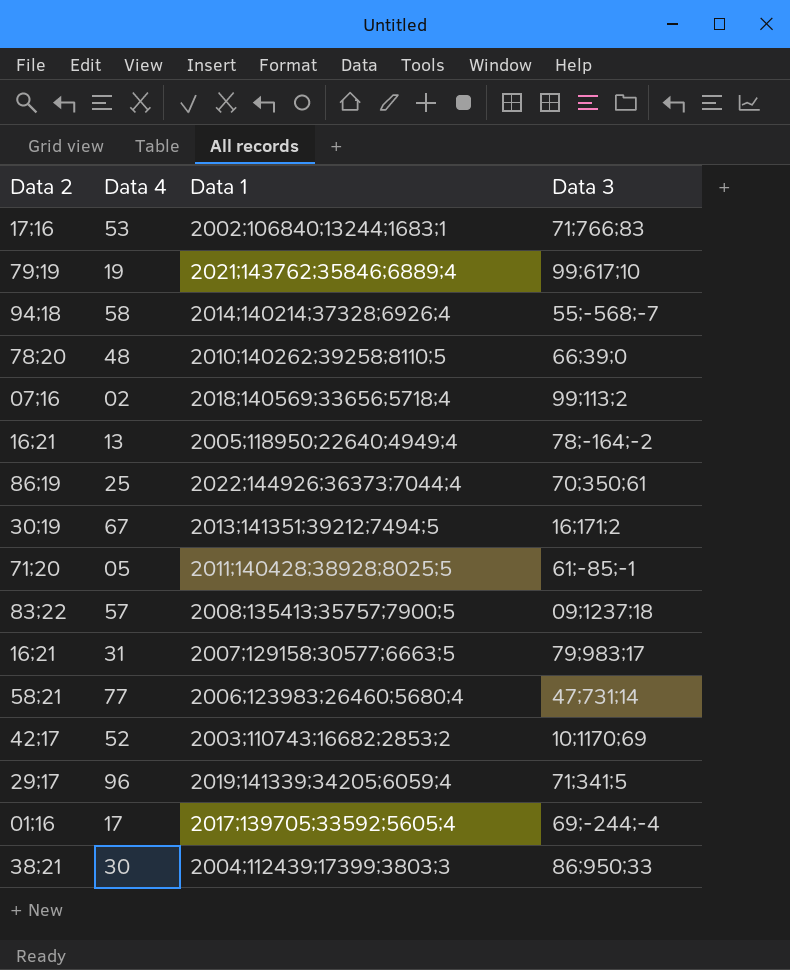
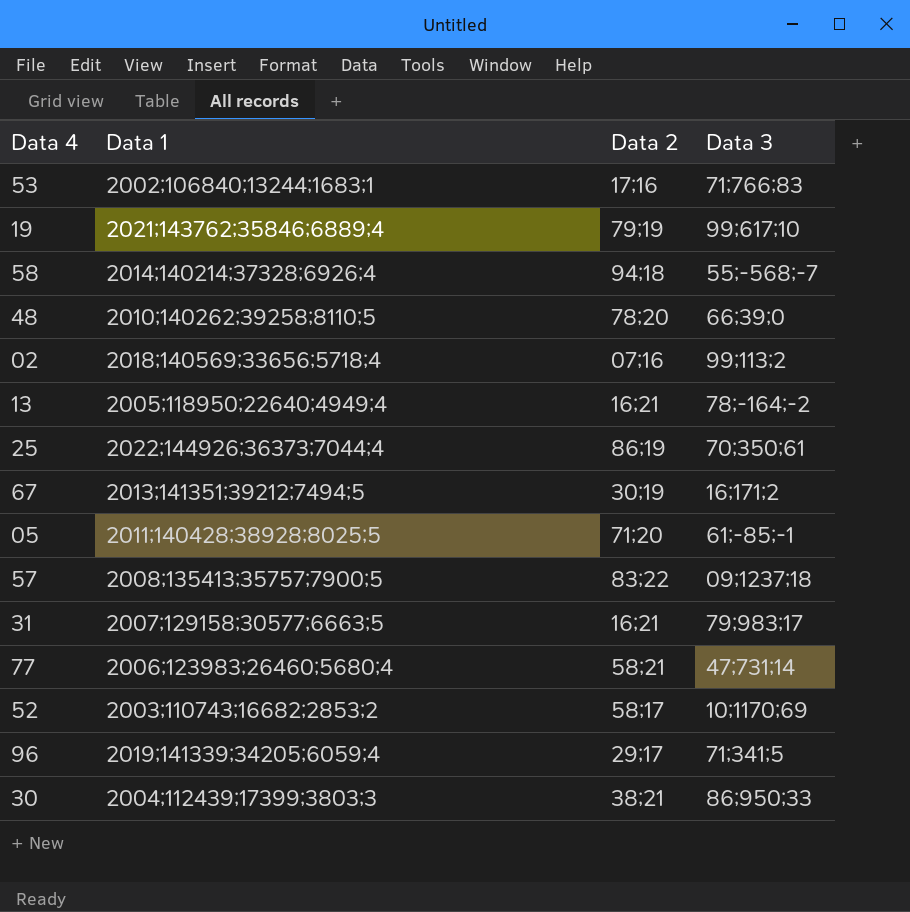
column Data 2 | position: 1 -> 3
row 17: 01;16 | 2017;139705;33592;5605;4 | 69;-244;-4 -> none
52 | Data 2: 42;17 -> 58;17

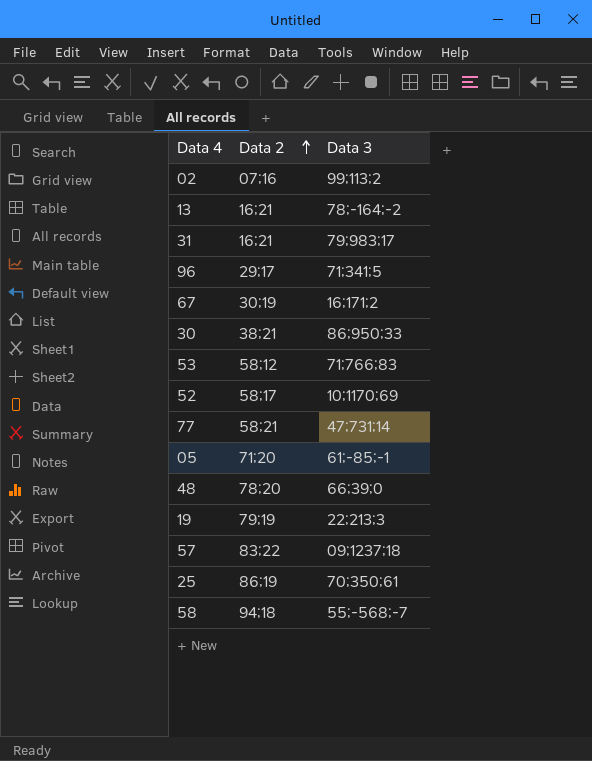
row order: none -> Data 2 ascending
column Data 1 | position: 2 -> none
53 | Data 2: 17;16 -> 58;12
19 | Data 3: 99;617;10 -> 22;213;3

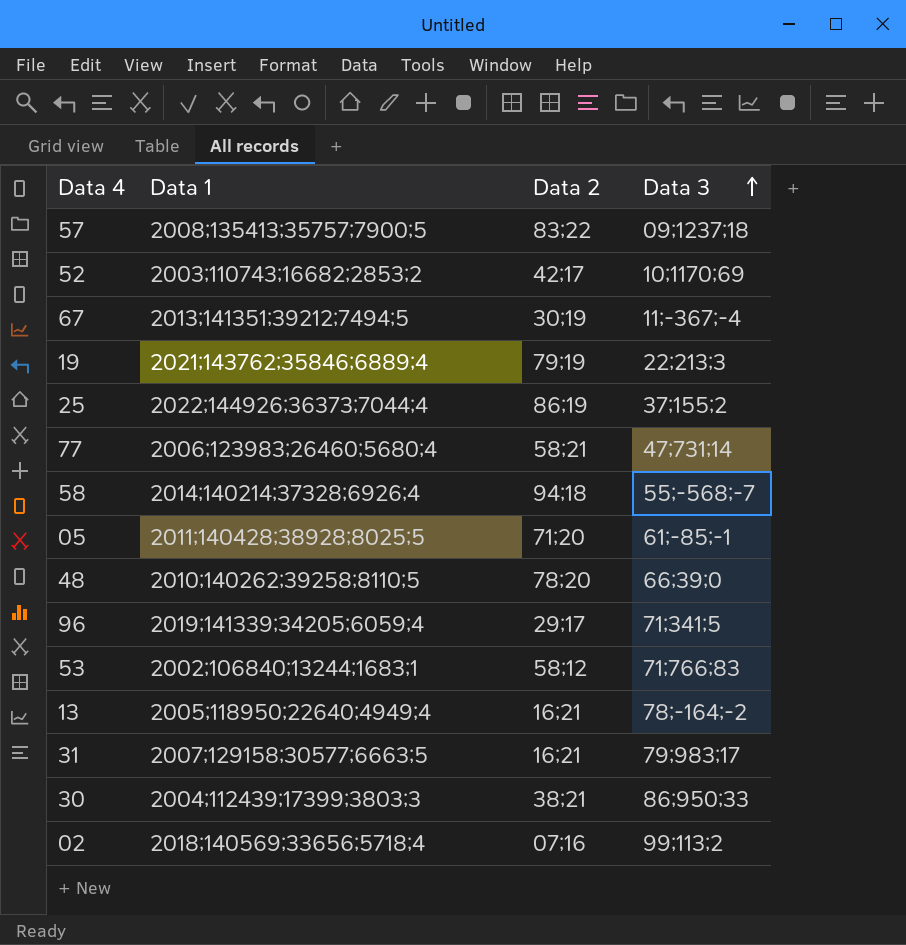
row order: Data 2 ascending -> Data 3 ascending
column Data 1 | position: none -> 2
52 | Data 2: 58;17 -> 42;17
67 | Data 3: 16;171;2 -> 11;-367;-4
25 | Data 3: 70;350;61 -> 37;155;2

